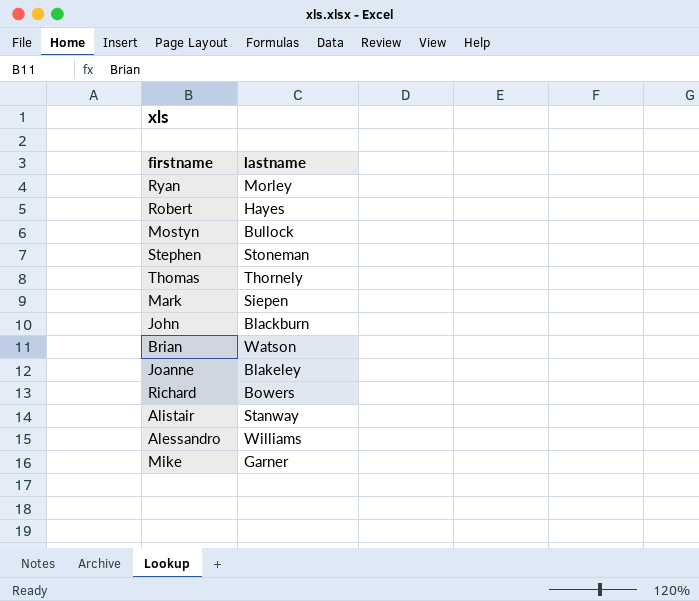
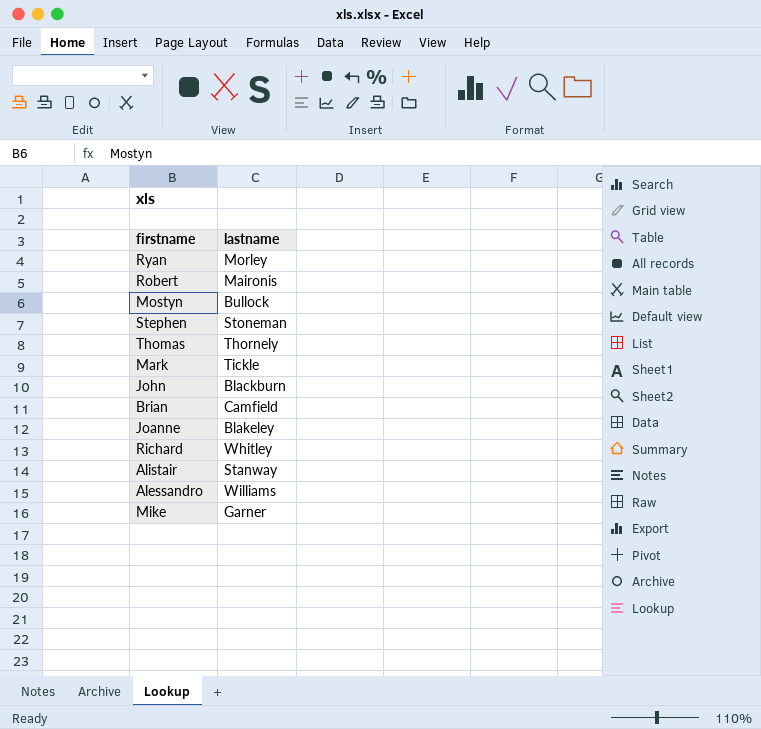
Robert | lastname: Hayes -> Maironis
Mark | lastname: Siepen -> Tickle
Brian | lastname: Watson -> Camfield
Richard | lastname: Bowers -> Whitley

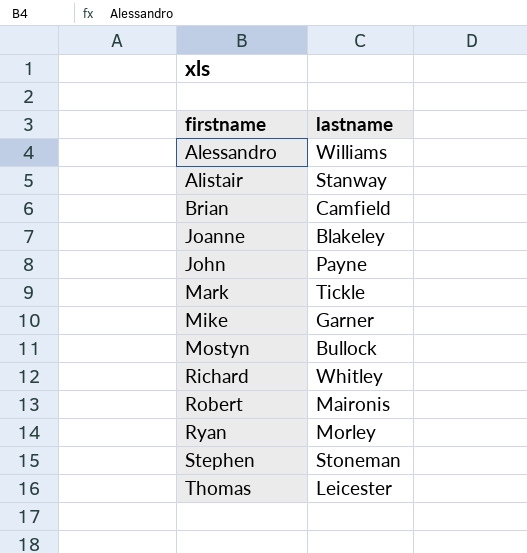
row order: none -> firstname ascending
John | lastname: Blackburn -> Payne
Thomas | lastname: Thornely -> Leicester

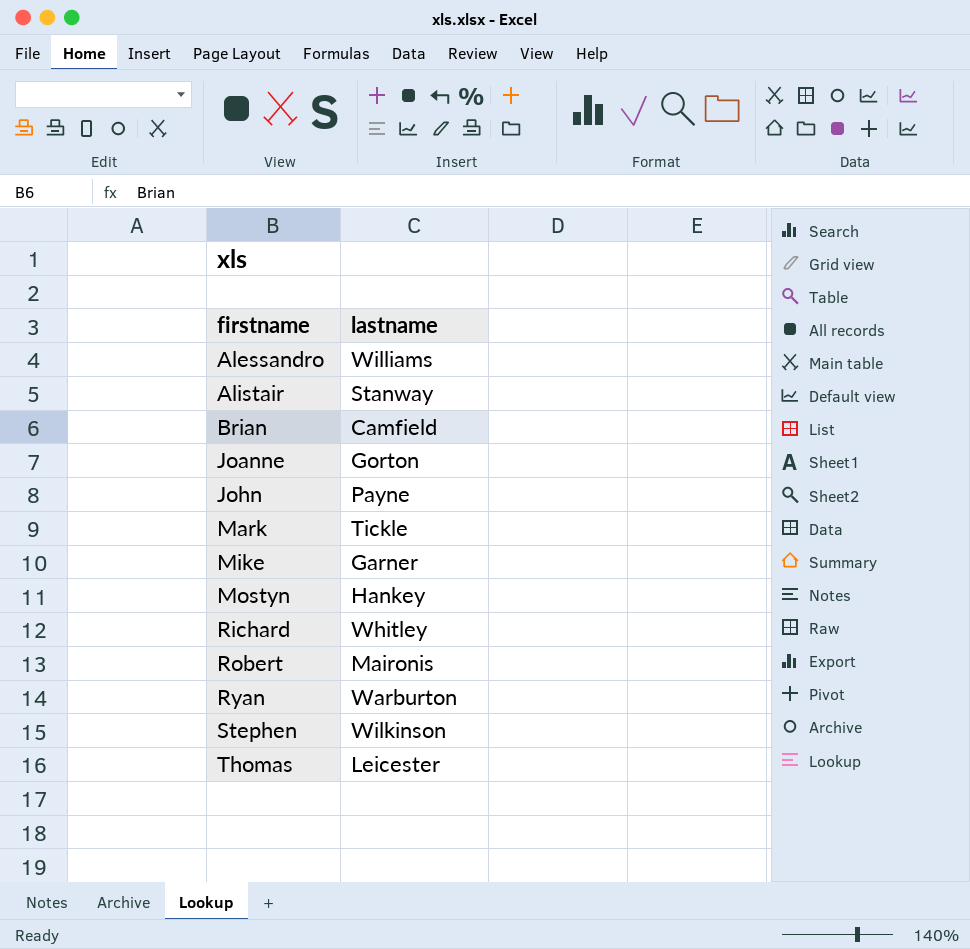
Joanne | lastname: Blakeley -> Gorton
Mostyn | lastname: Bullock -> Hankey
Ryan | lastname: Morley -> Warburton
Stephen | lastname: Stoneman -> Wilkinson

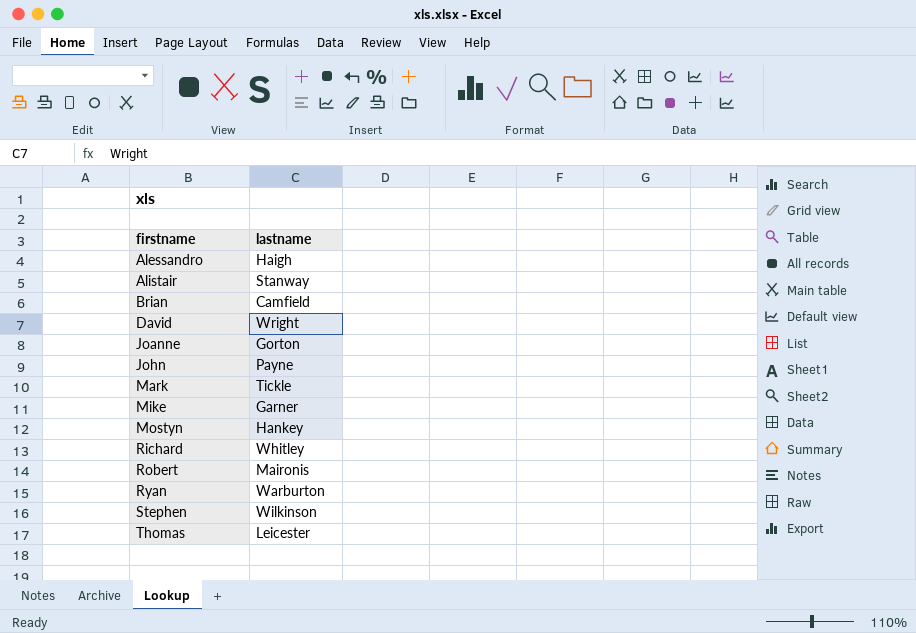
Alessandro | lastname: Williams -> Haigh
row David: none -> Wright

